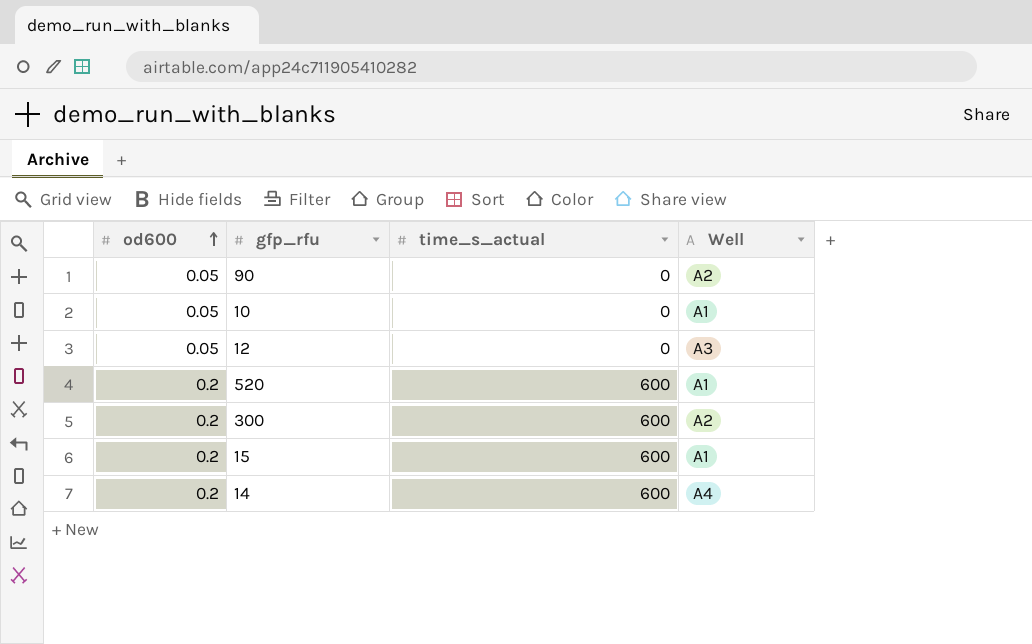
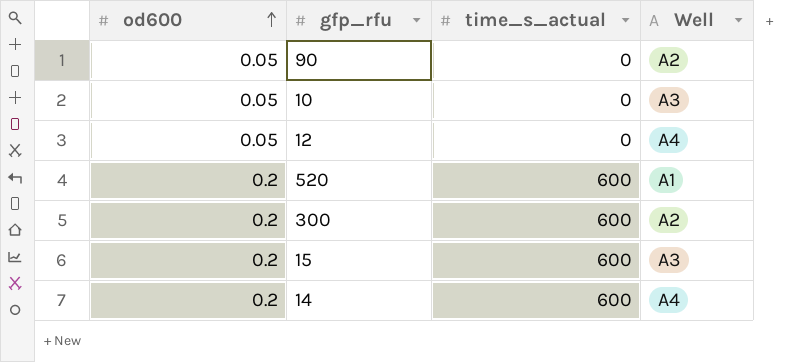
10 | Well: A1 -> A3
12 | Well: A3 -> A4
15 | Well: A1 -> A3

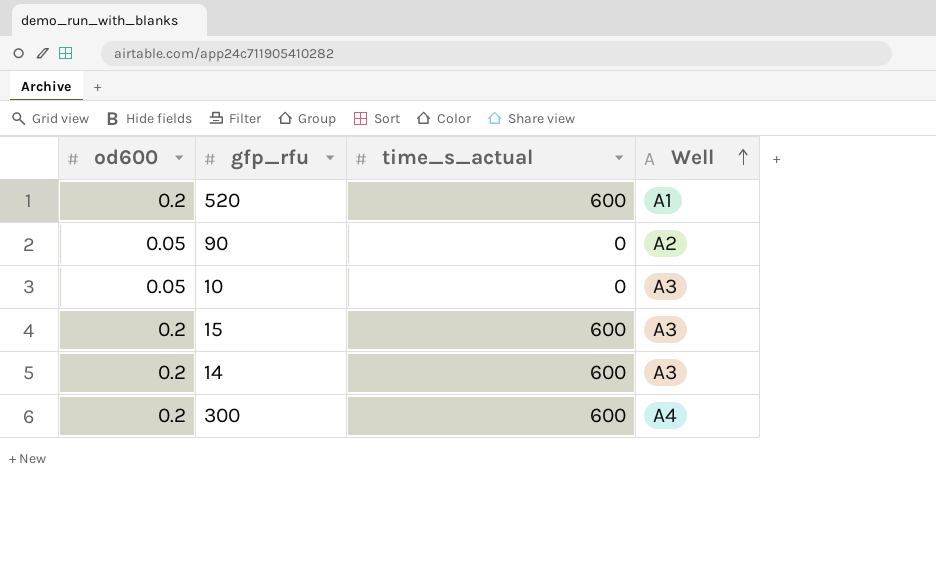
row order: od600 ascending -> Well ascending
row 12: 0.05 | 0 | A4 -> none
14 | Well: A4 -> A3
300 | Well: A2 -> A4

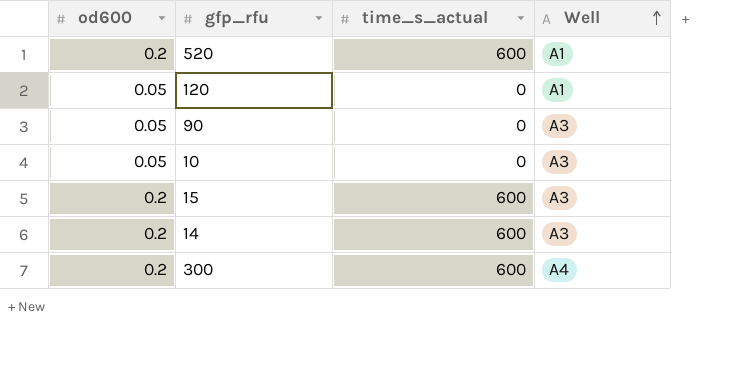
row 120: none -> 0.05 | 0 | A1
90 | Well: A2 -> A3

